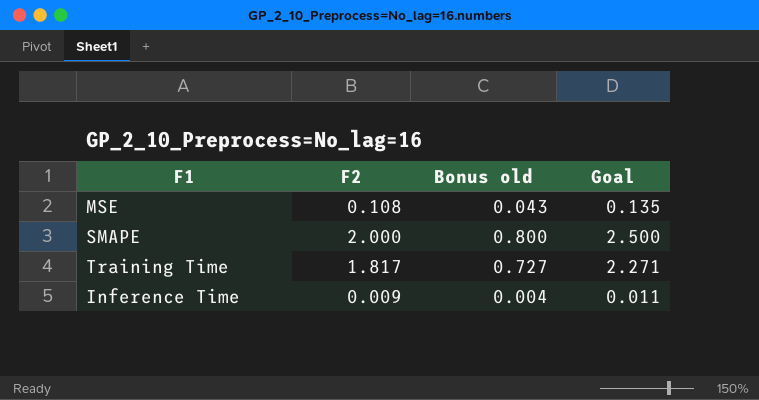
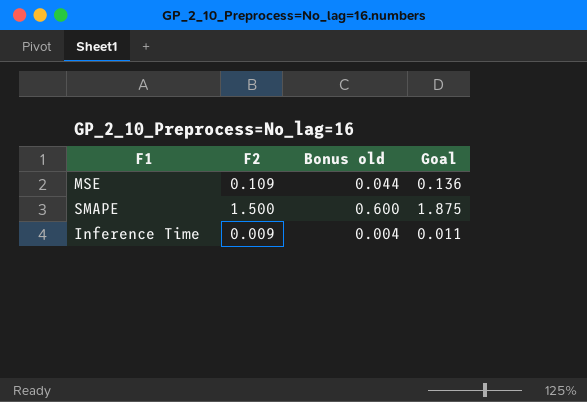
row Training Time: 1.817 | 0.727 | 2.271 -> none
MSE | F2: 0.108 -> 0.109
MSE | Bonus old: 0.043 -> 0.044
MSE | Goal: 0.135 -> 0.136
SMAPE | F2: 2.000 -> 1.500
SMAPE | Bonus old: 0.800 -> 0.600
SMAPE | Goal: 2.500 -> 1.875

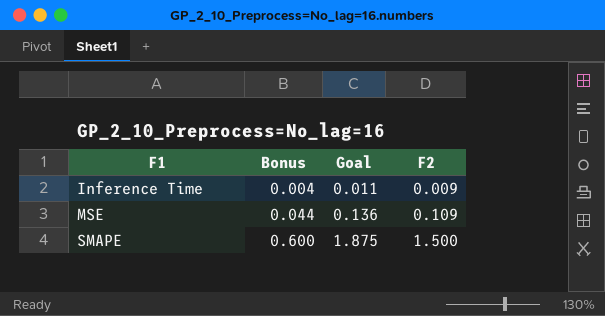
row order: none -> F1 ascending
column name: Bonus old -> Bonus
column F2 | position: 2 -> 4

